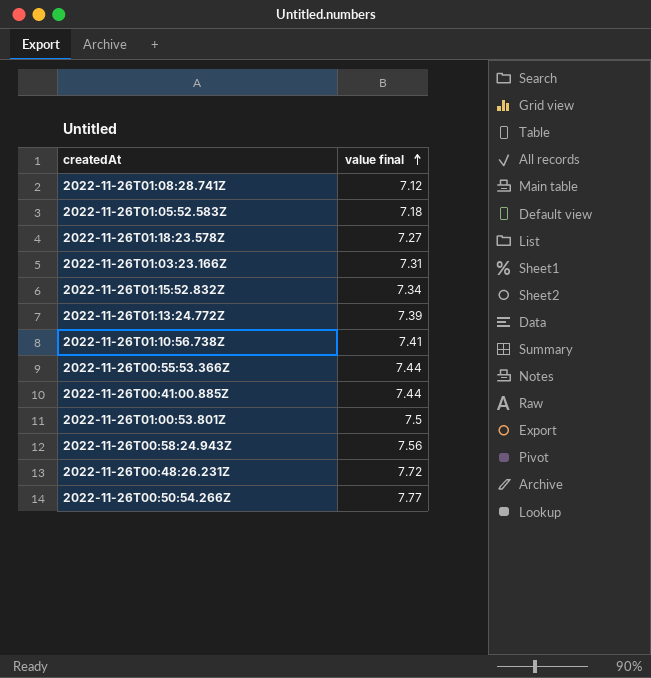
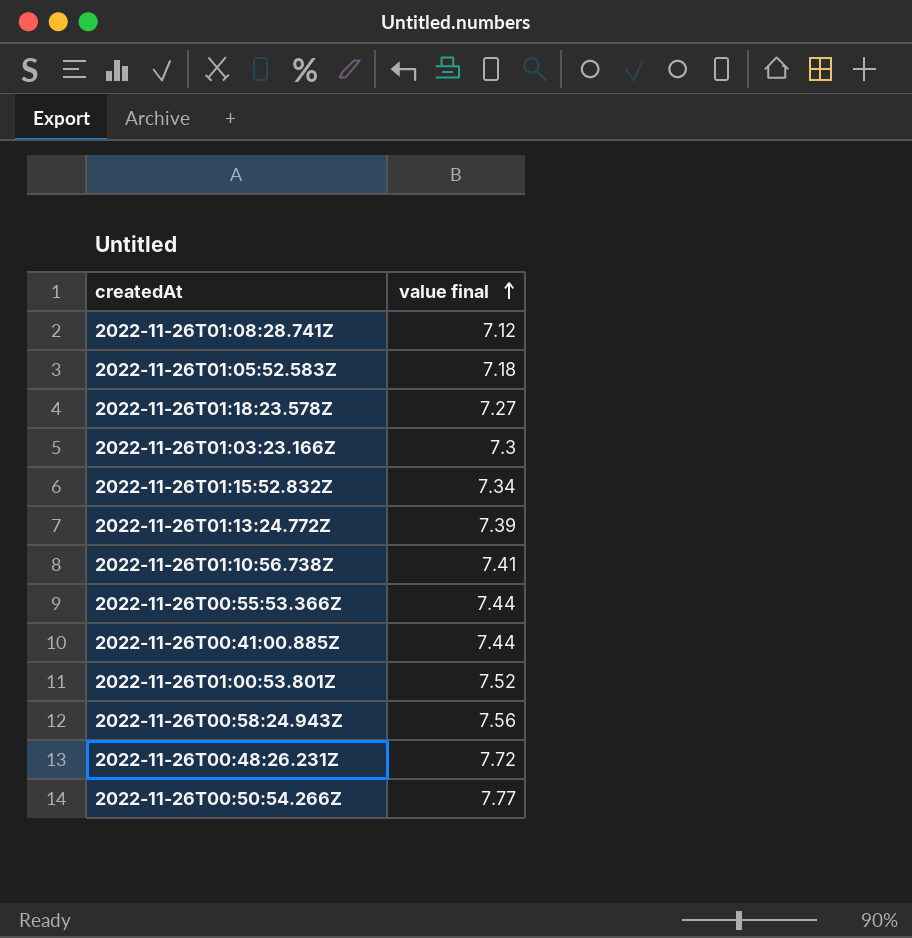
2022-11-26T01:03:23.166Z | value final: 7.31 -> 7.3
2022-11-26T01:00:53.801Z | value final: 7.5 -> 7.52

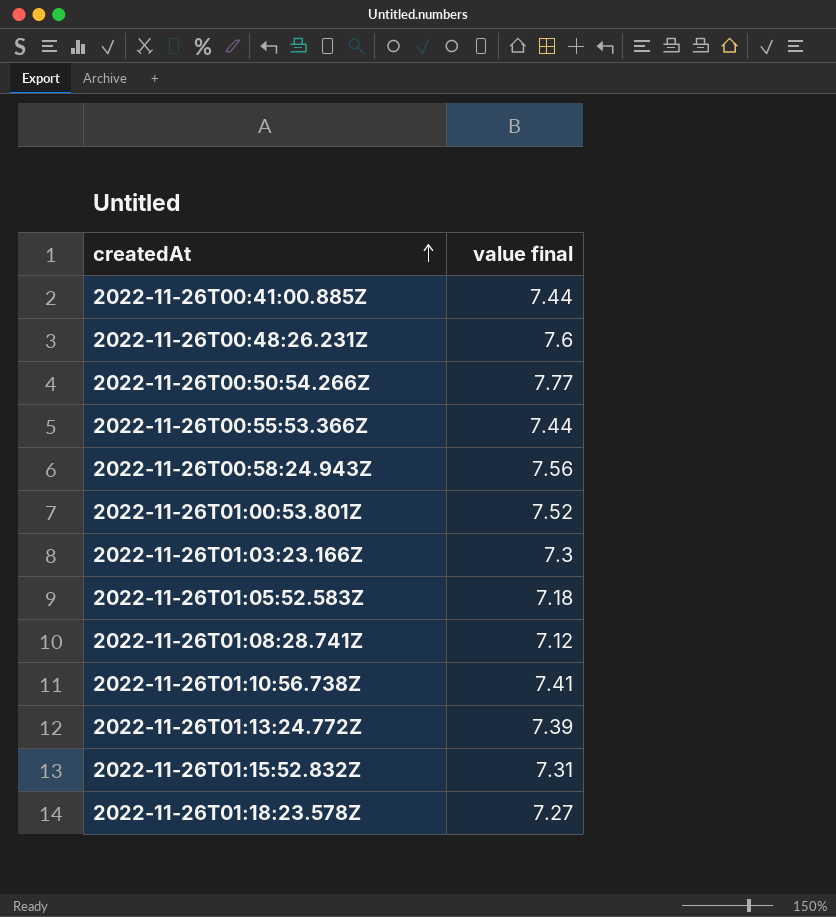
row order: value final ascending -> createdAt ascending
2022-11-26T00:48:26.231Z | value final: 7.72 -> 7.6
2022-11-26T01:15:52.832Z | value final: 7.34 -> 7.31

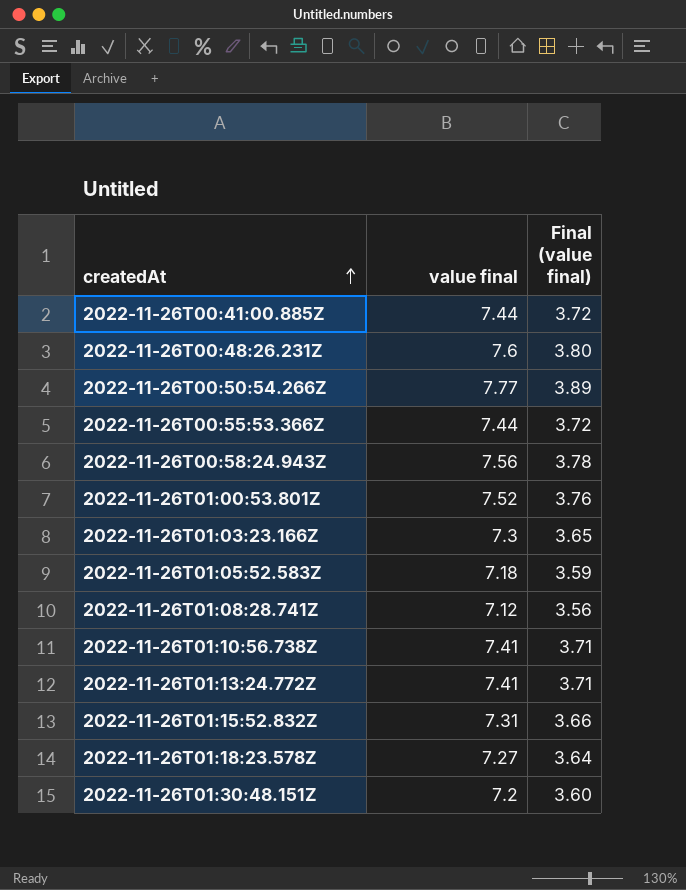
column Final (value final) | formula: none -> [value final] * 0.5
2022-11-26T01:13:24.772Z | value final: 7.39 -> 7.41
row 2022-11-26T01:30:48.151Z: none -> 7.2 | 3.60

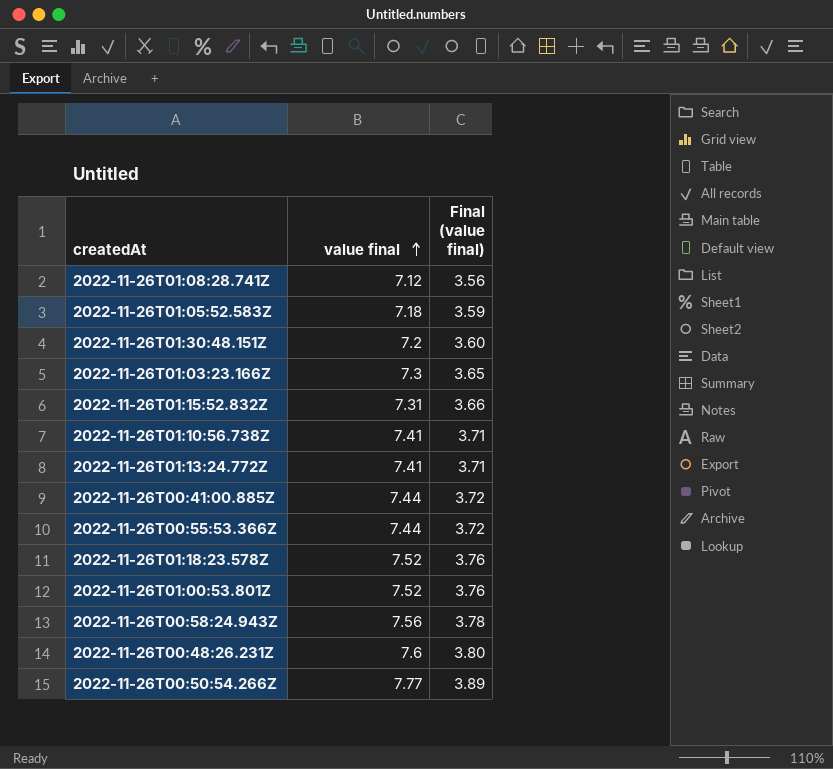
row order: createdAt ascending -> value final ascending
2022-11-26T01:18:23.578Z | value final: 7.27 -> 7.52
2022-11-26T01:18:23.578Z | Final (value final): 3.64 -> 3.76

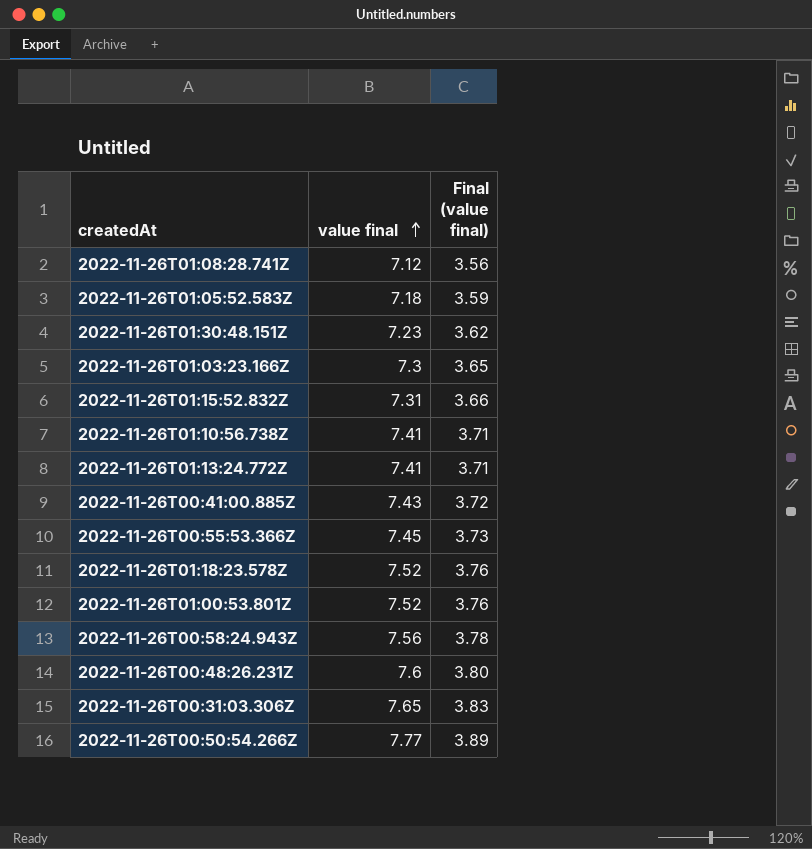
2022-11-26T01:30:48.151Z | value final: 7.2 -> 7.23
2022-11-26T01:30:48.151Z | Final (value final): 3.60 -> 3.62
2022-11-26T00:41:00.885Z | value final: 7.44 -> 7.43
2022-11-26T00:55:53.366Z | value final: 7.44 -> 7.45
2022-11-26T00:55:53.366Z | Final (value final): 3.72 -> 3.73
row 2022-11-26T00:31:03.306Z: none -> 7.65 | 3.83

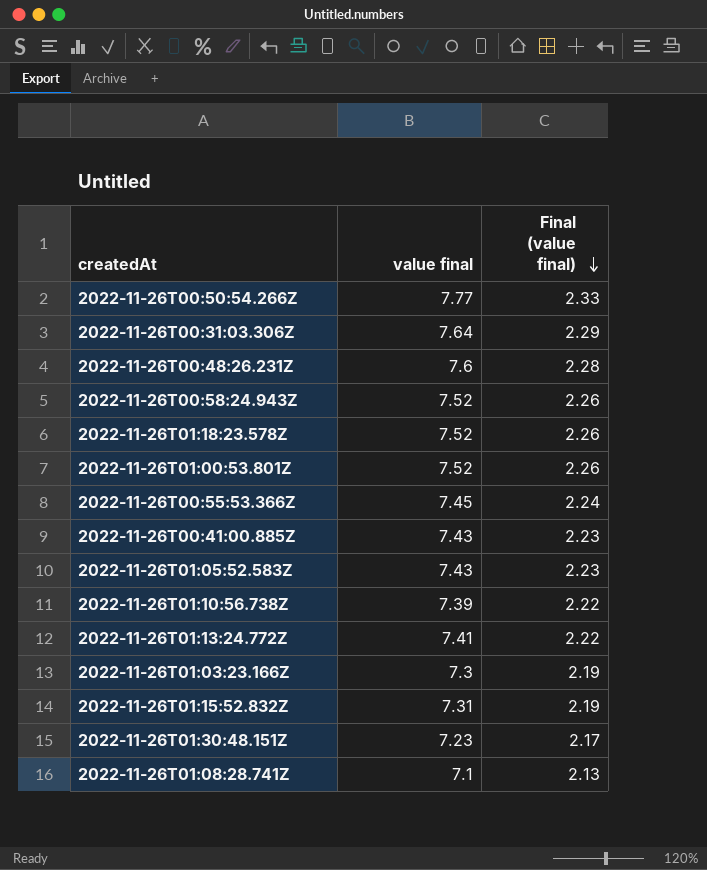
row order: value final ascending -> Final (value final) descending
column Final (value final) | formula: [value final] * 0.5 -> [value final] * 0.3
2022-11-26T00:31:03.306Z | value final: 7.65 -> 7.64
2022-11-26T00:58:24.943Z | value final: 7.56 -> 7.52
2022-11-26T01:05:52.583Z | value final: 7.18 -> 7.43
2022-11-26T01:10:56.738Z | value final: 7.41 -> 7.39
2022-11-26T01:08:28.741Z | value final: 7.12 -> 7.1

